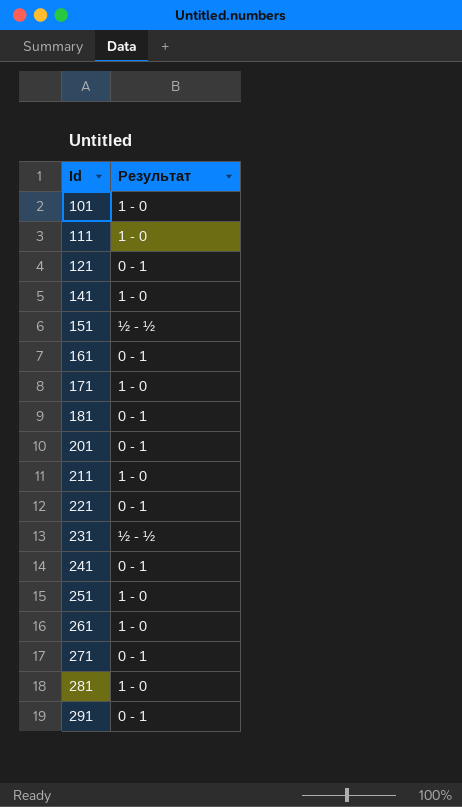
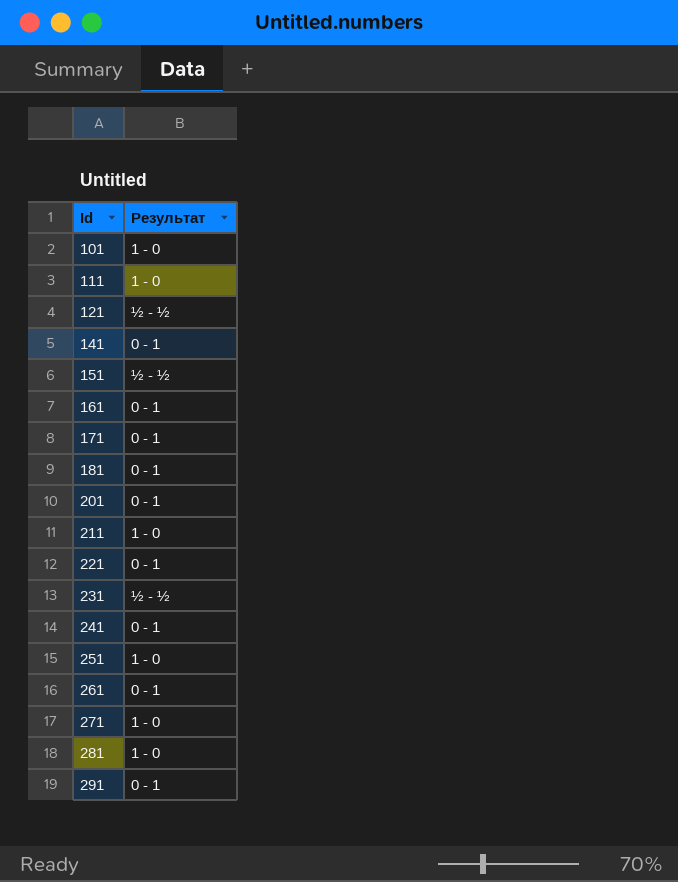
121 | Результат: 0 - 1 -> ½ - ½
141 | Результат: 1 - 0 -> 0 - 1
171 | Результат: 1 - 0 -> 0 - 1
261 | Результат: 1 - 0 -> 0 - 1
271 | Результат: 0 - 1 -> 1 - 0

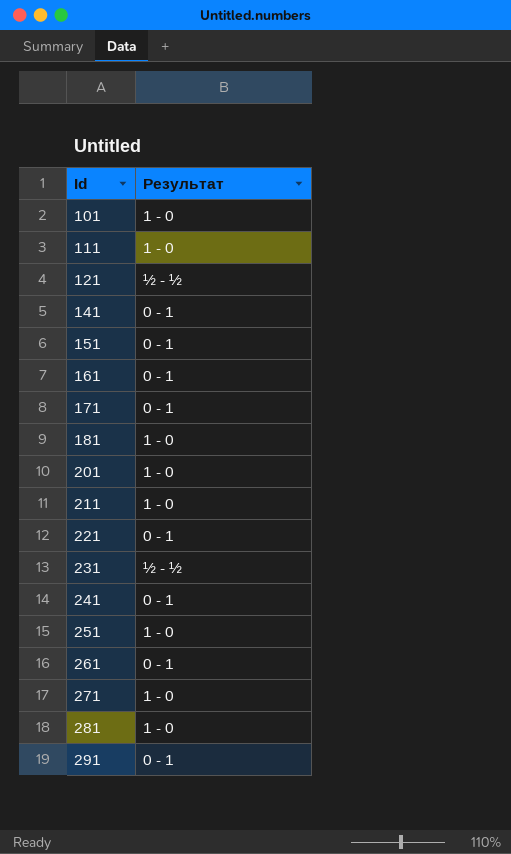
151 | Результат: ½ - ½ -> 0 - 1
181 | Результат: 0 - 1 -> 1 - 0
201 | Результат: 0 - 1 -> 1 - 0

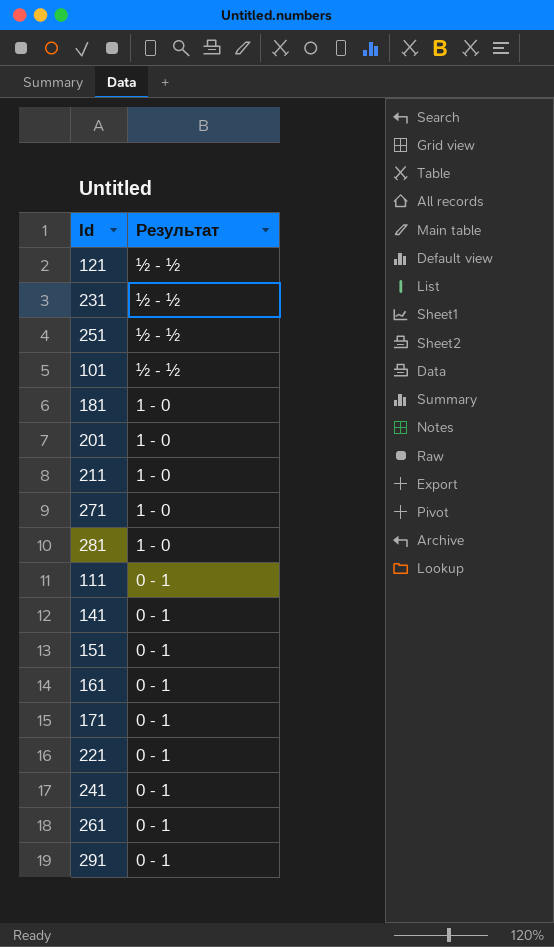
row order: Id ascending -> Результат descending
251 | Результат: 1 - 0 -> ½ - ½
101 | Результат: 1 - 0 -> ½ - ½
111 | Результат: 1 - 0 -> 0 - 1

